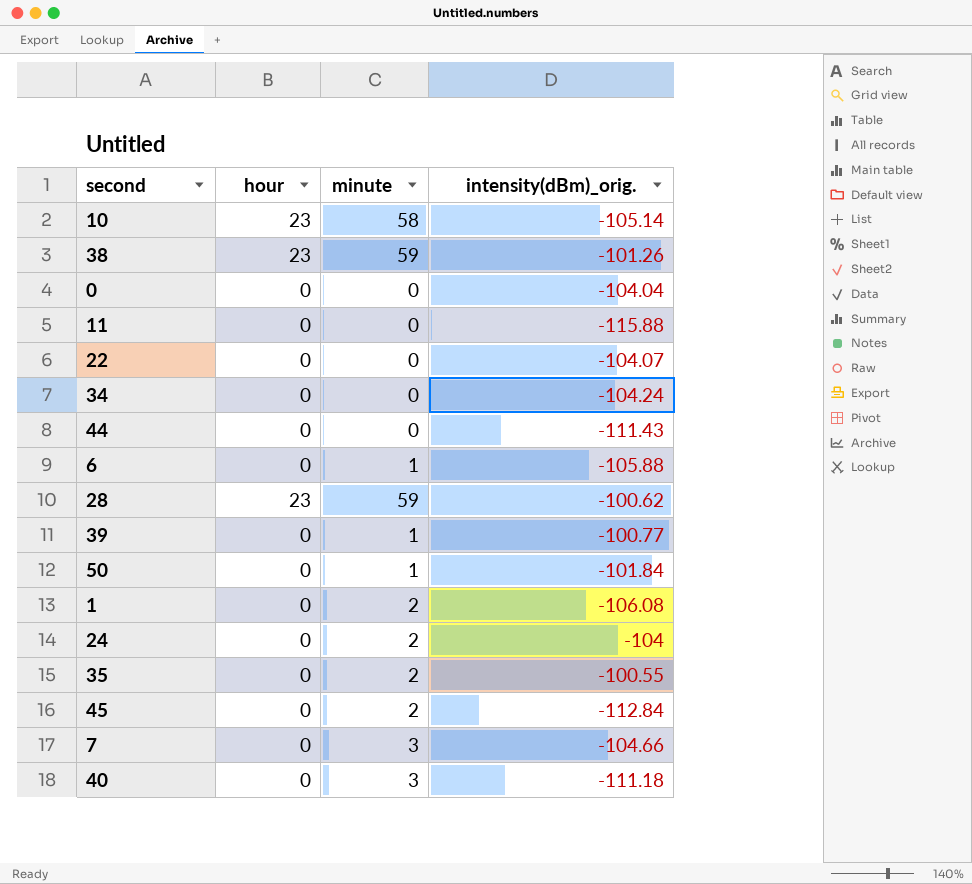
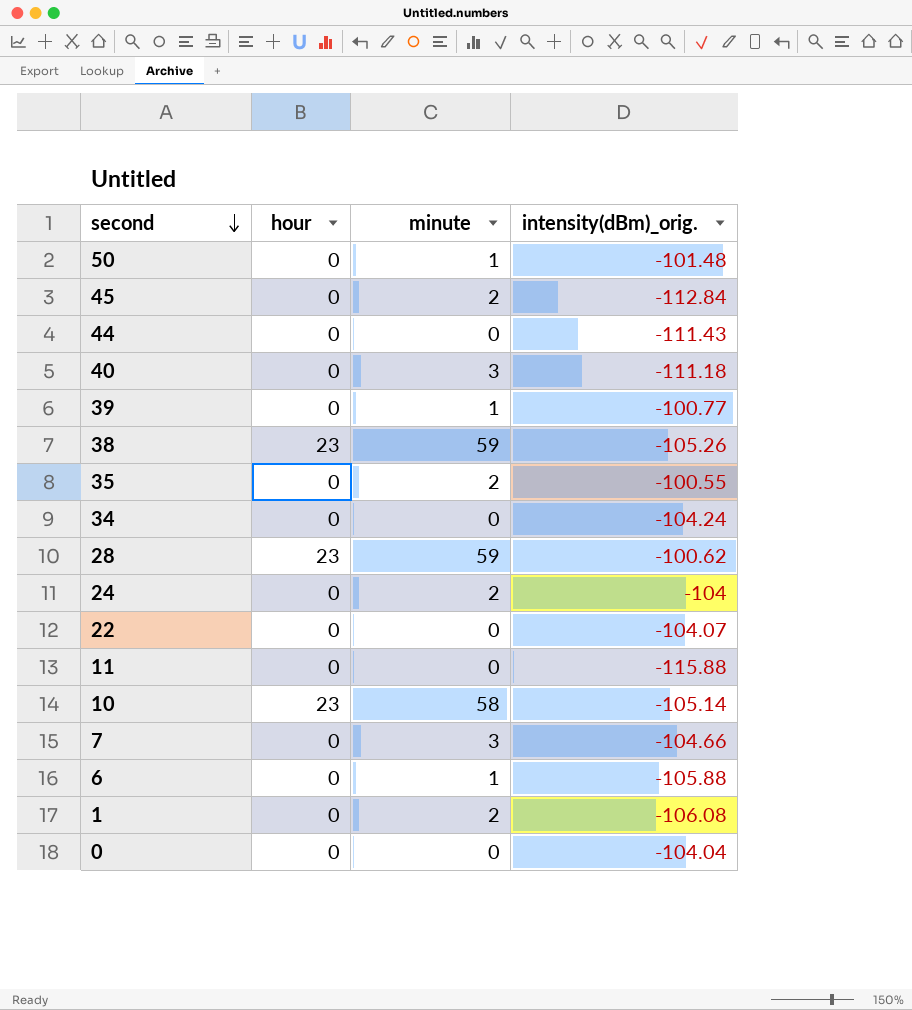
row order: none -> second descending
50 | intensity(dBm)_orig.: -101.84 -> -101.48
38 | intensity(dBm)_orig.: -101.26 -> -105.26

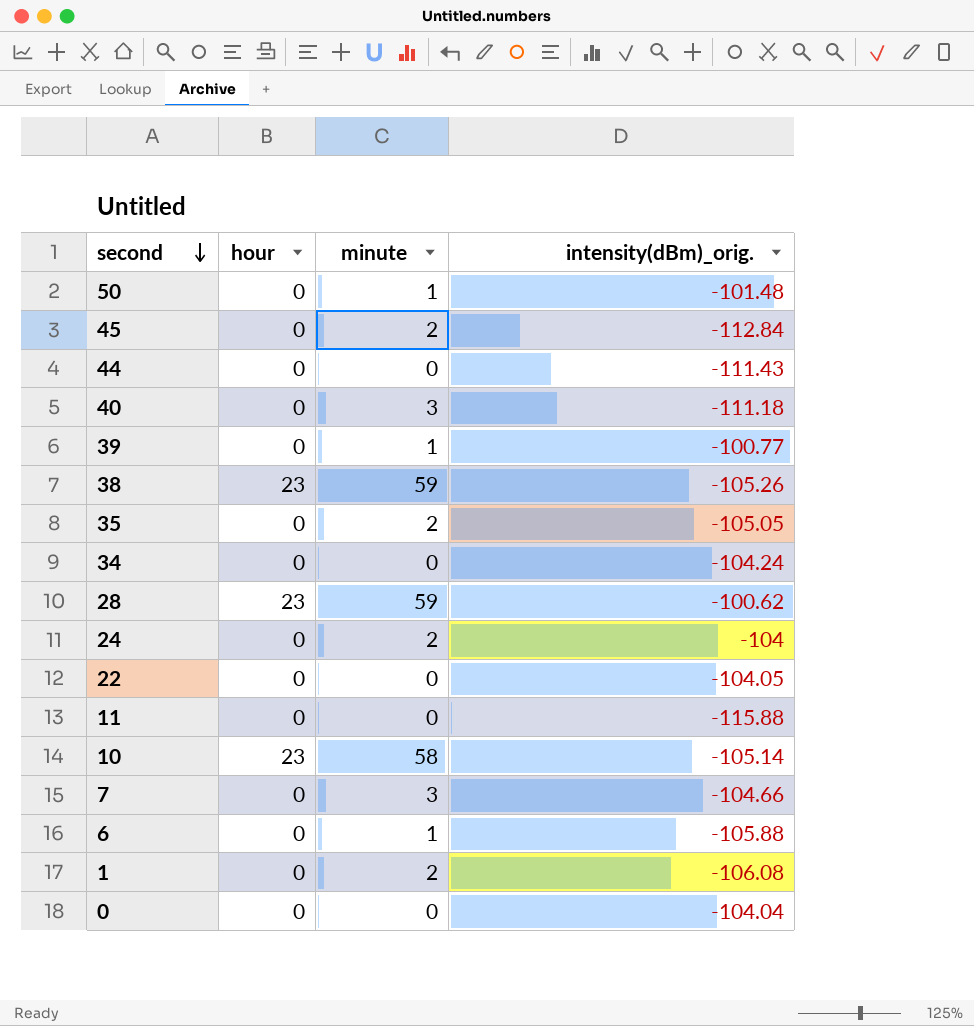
35 | intensity(dBm)_orig.: -100.55 -> -105.05
22 | intensity(dBm)_orig.: -104.07 -> -104.05

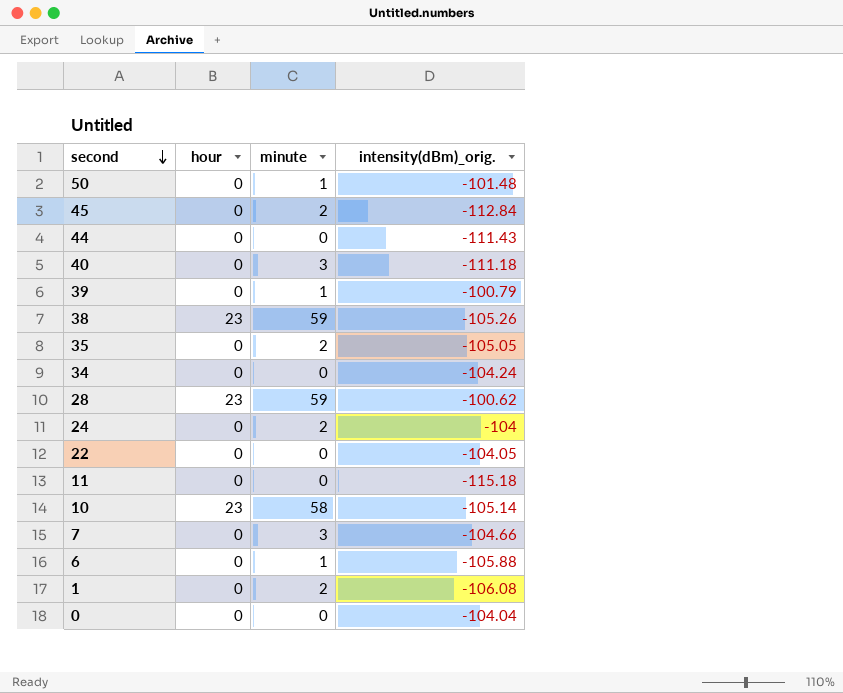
39 | intensity(dBm)_orig.: -100.77 -> -100.79
11 | intensity(dBm)_orig.: -115.88 -> -115.18

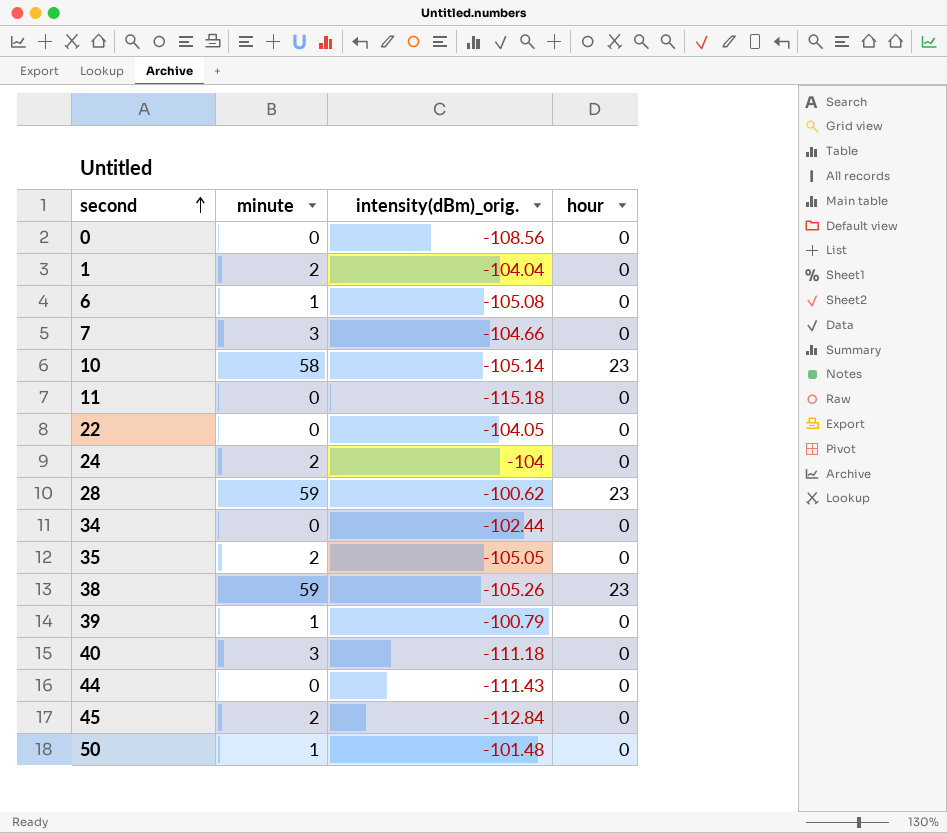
row order: second descending -> second ascending
column hour | position: 2 -> 4
0 | intensity(dBm)_orig.: -104.04 -> -108.56
1 | intensity(dBm)_orig.: -106.08 -> -104.04
6 | intensity(dBm)_orig.: -105.88 -> -105.08
34 | intensity(dBm)_orig.: -104.24 -> -102.44

